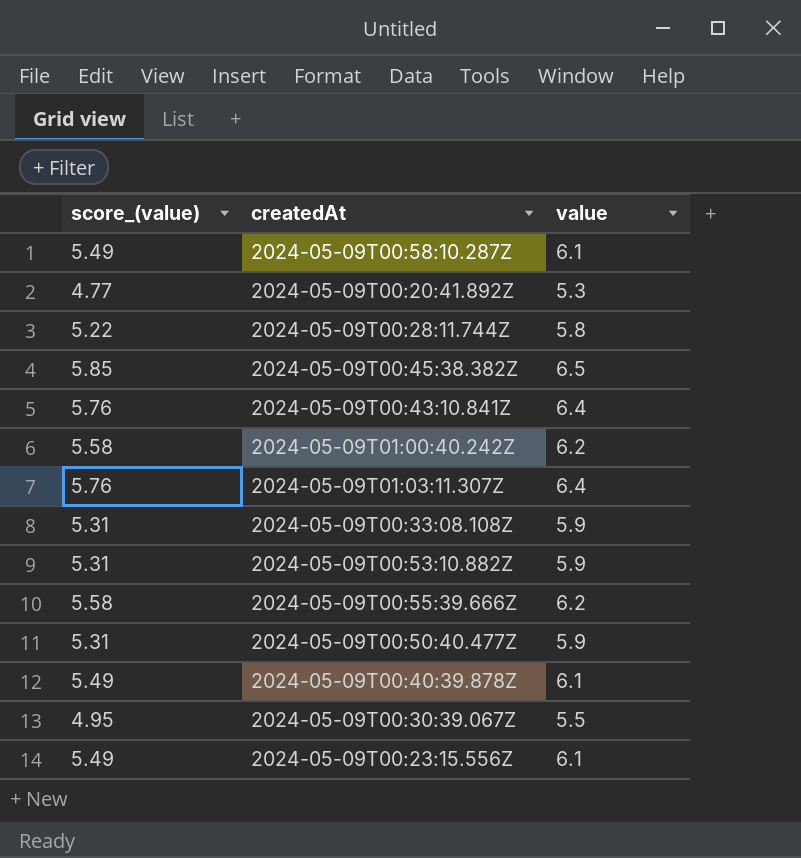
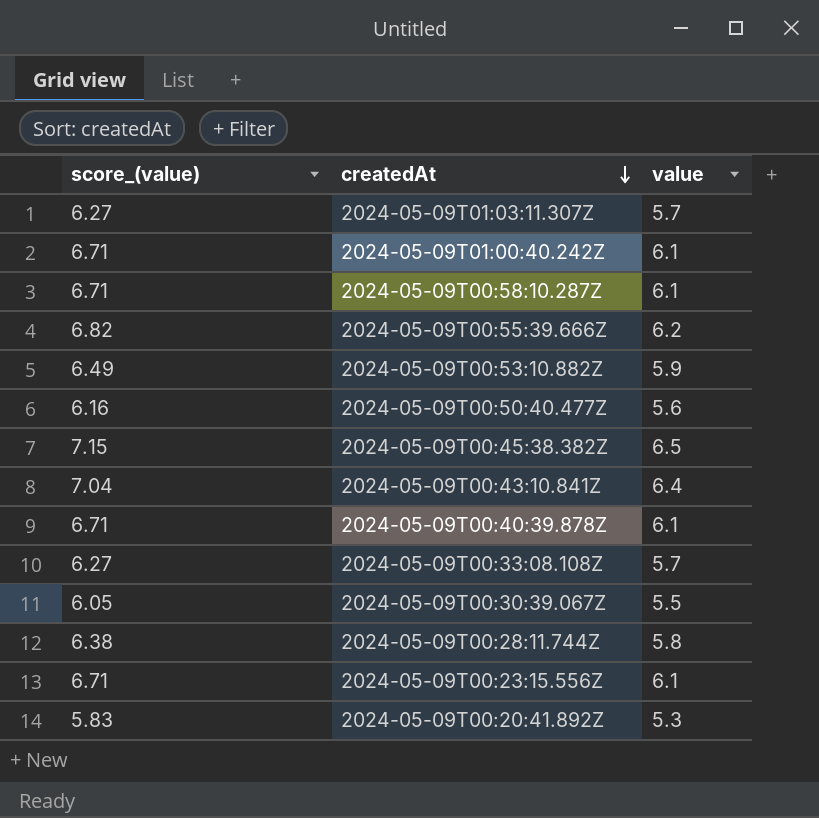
row order: none -> createdAt descending
column score_(value) | formula: [value] * 0.9 -> [value] * 1.1
2024-05-09T01:03:11.307Z | value: 6.4 -> 5.7
2024-05-09T01:00:40.242Z | value: 6.2 -> 6.1
2024-05-09T00:50:40.477Z | value: 5.9 -> 5.6
2024-05-09T00:33:08.108Z | value: 5.9 -> 5.7

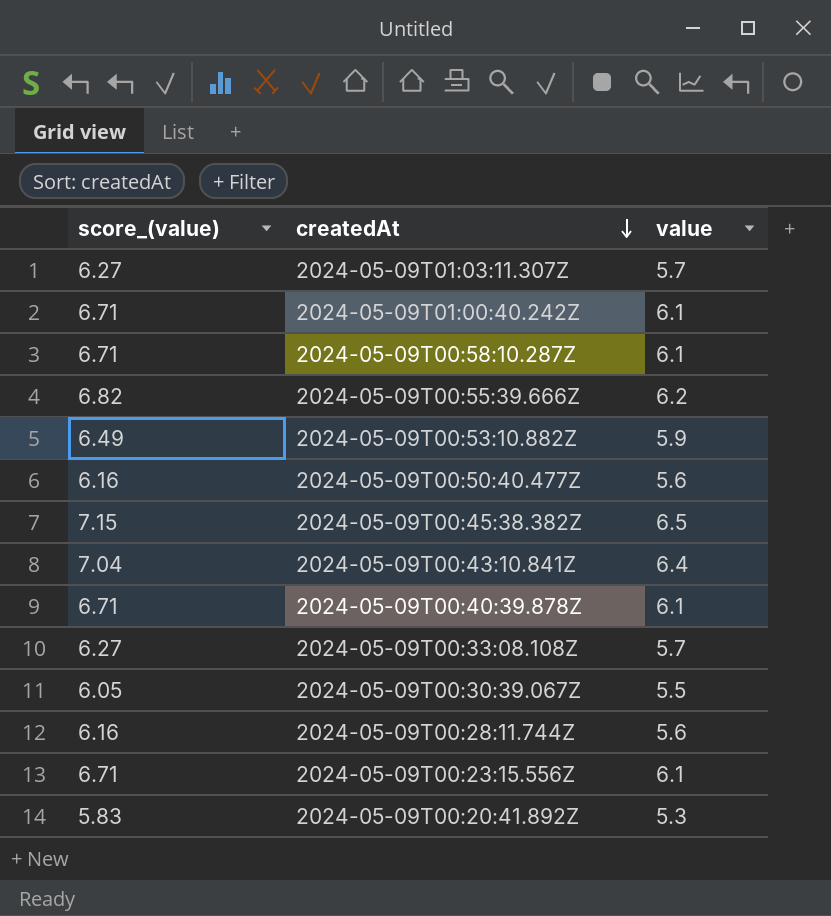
2024-05-09T00:28:11.744Z | score_(value): 6.38 -> 6.16
2024-05-09T00:28:11.744Z | value: 5.8 -> 5.6

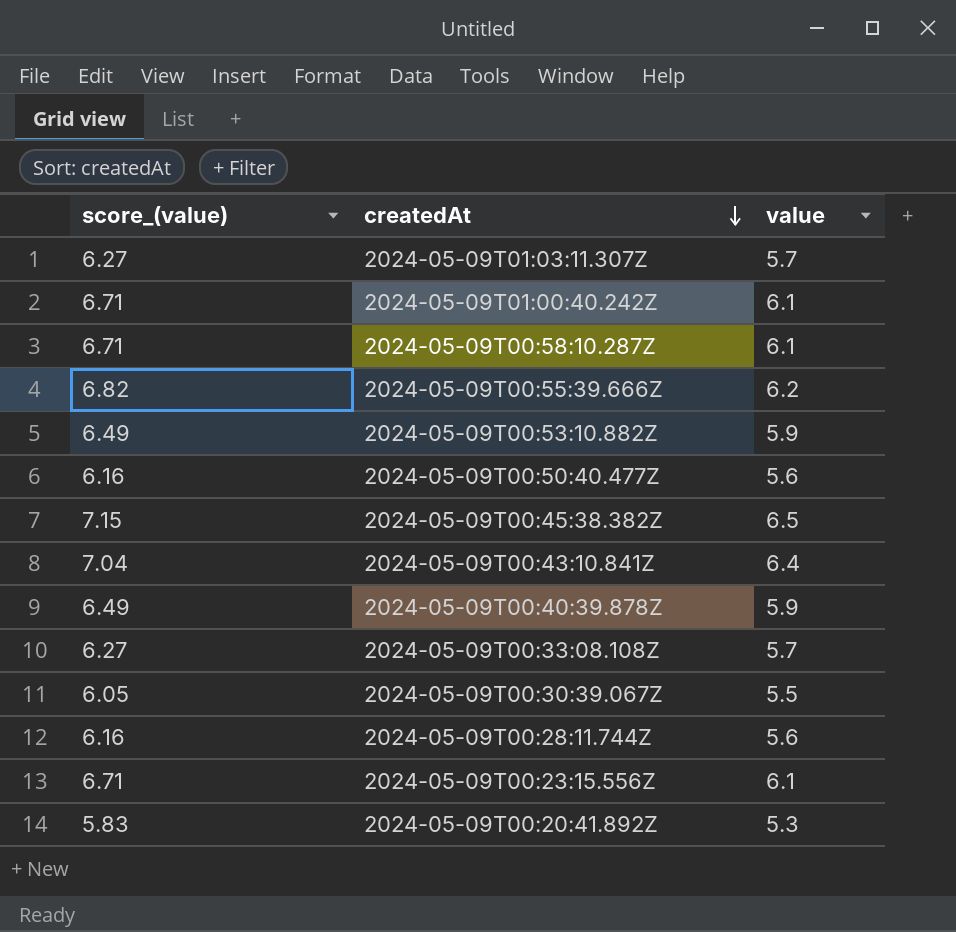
2024-05-09T00:40:39.878Z | score_(value): 6.71 -> 6.49
2024-05-09T00:40:39.878Z | value: 6.1 -> 5.9

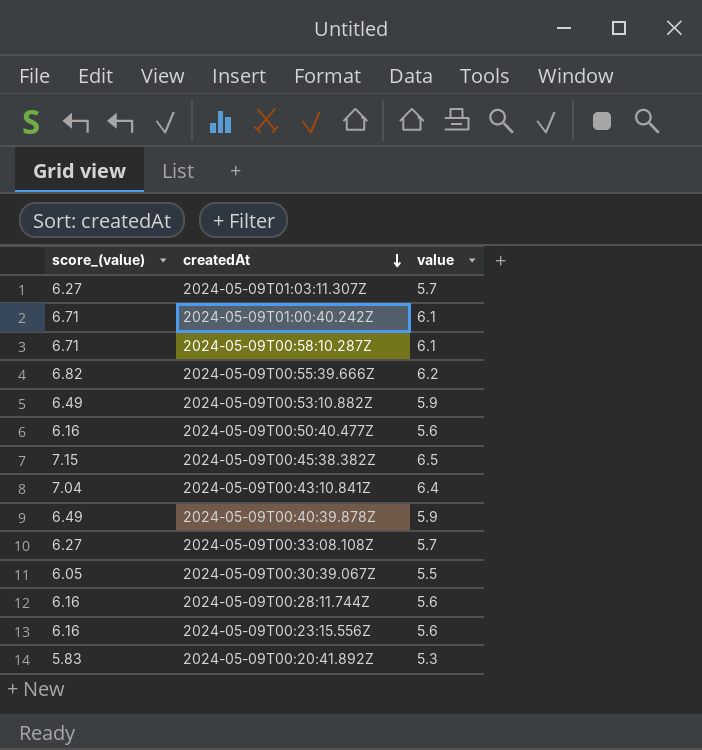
2024-05-09T00:23:15.556Z | score_(value): 6.71 -> 6.16
2024-05-09T00:23:15.556Z | value: 6.1 -> 5.6

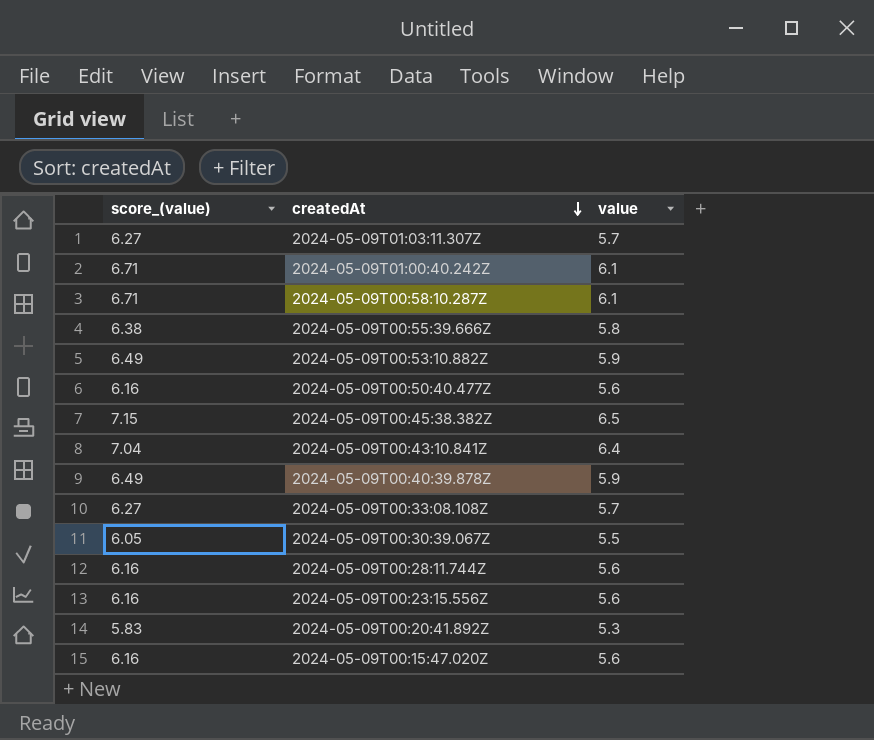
2024-05-09T00:55:39.666Z | score_(value): 6.82 -> 6.38
2024-05-09T00:55:39.666Z | value: 6.2 -> 5.8
row 2024-05-09T00:15:47.020Z: none -> 6.16 | 5.6

